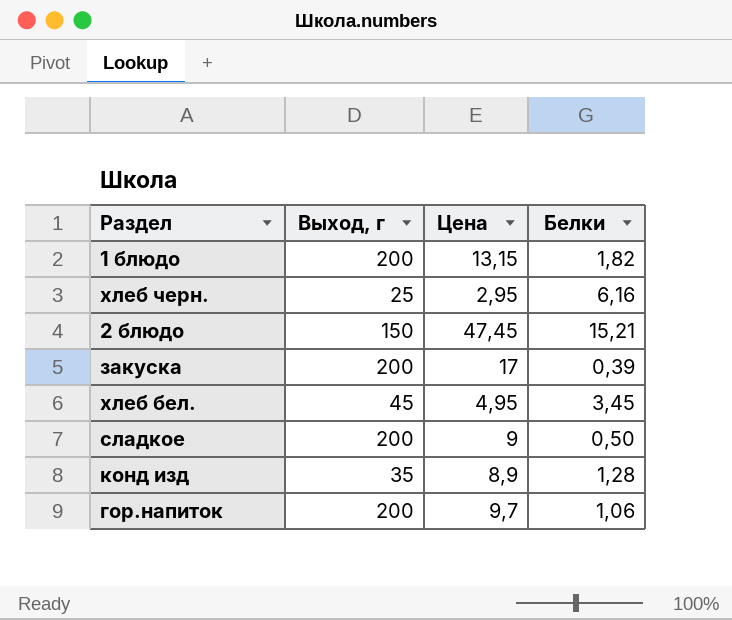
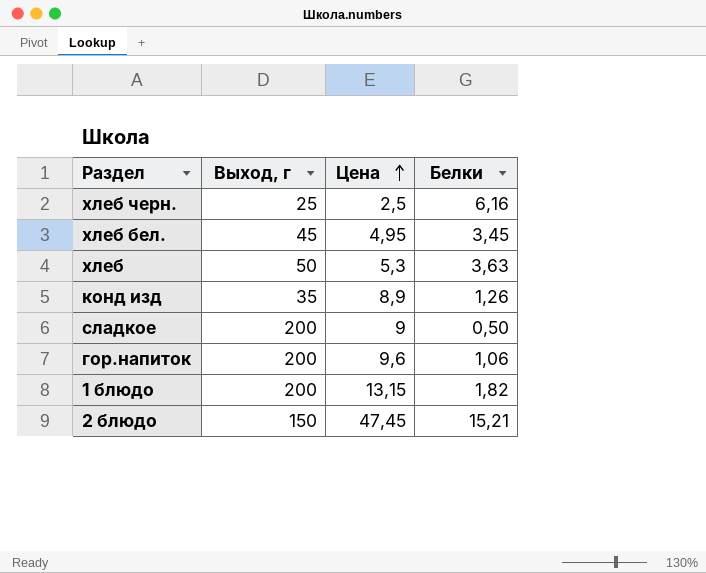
row order: none -> Цена ascending
row закуска: 200 | 17 | 0,39 -> none
хлеб черн. | Цена: 2,95 -> 2,5
row хлеб: none -> 50 | 5,3 | 3,63
конд изд | Белки: 1,28 -> 1,26
гор.напиток | Цена: 9,7 -> 9,6

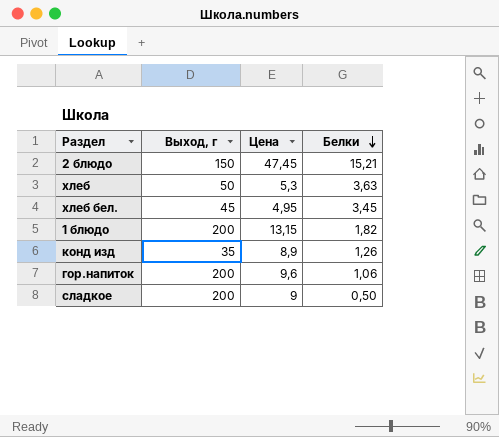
row order: Цена ascending -> Белки descending
row хлеб черн.: 25 | 2,5 | 6,16 -> none

